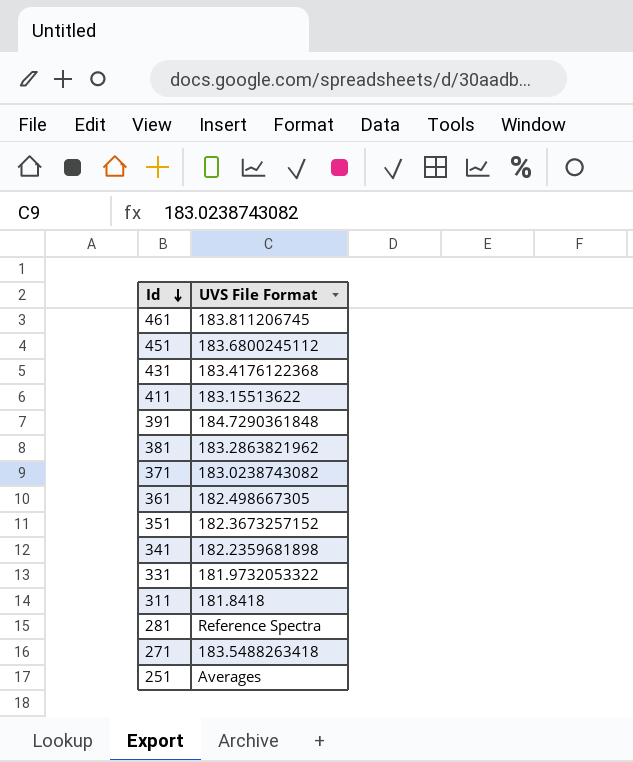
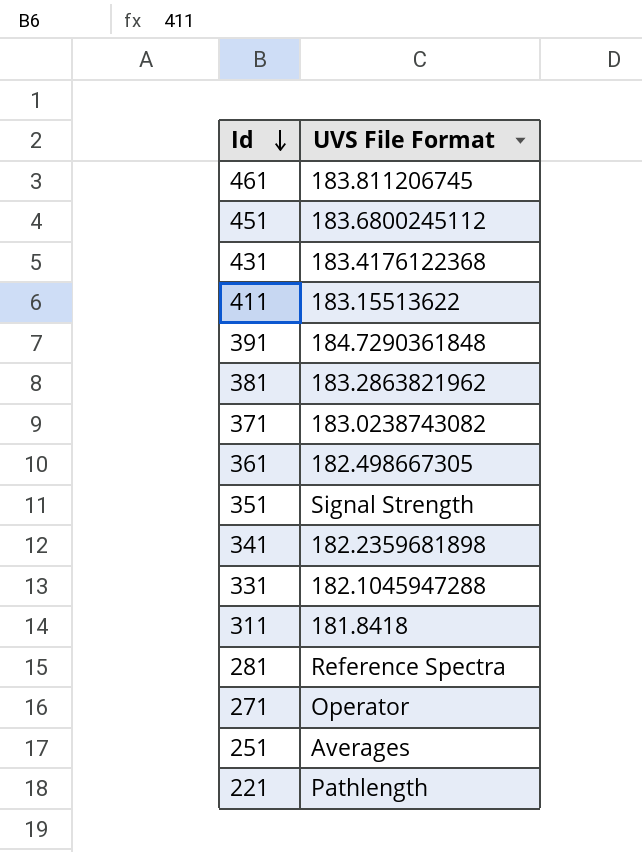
351 | UVS File Format: 182.3673257152 -> Signal Strength
331 | UVS File Format: 181.9732053322 -> 182.1045947288
271 | UVS File Format: 183.5488263418 -> Operator
row 221: none -> Pathlength

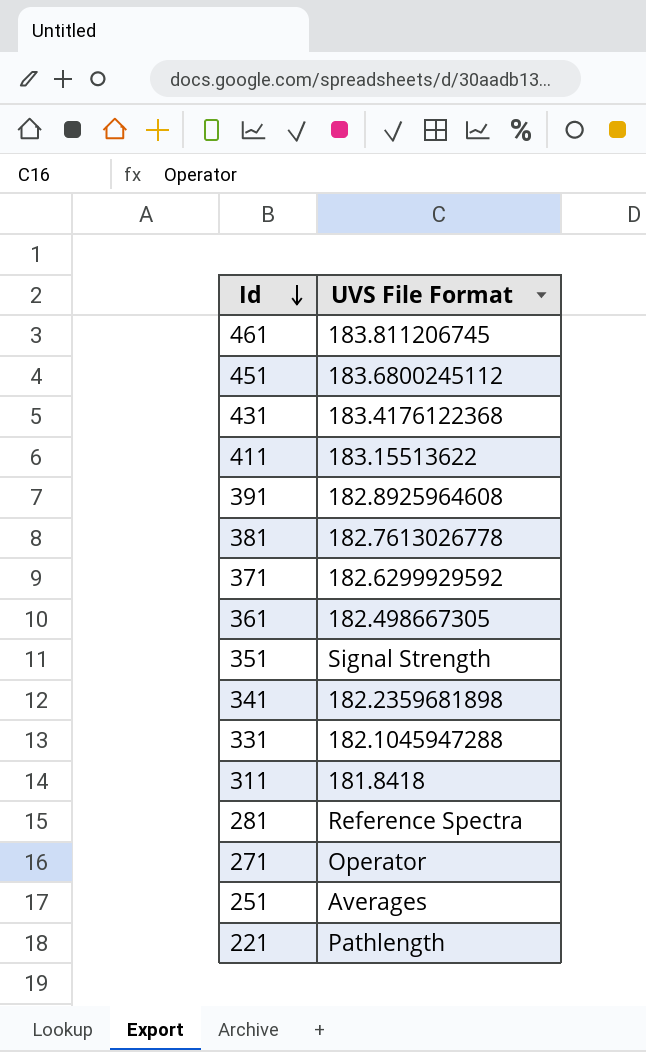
391 | UVS File Format: 184.7290361848 -> 182.8925964608
381 | UVS File Format: 183.2863821962 -> 182.7613026778
371 | UVS File Format: 183.0238743082 -> 182.6299929592

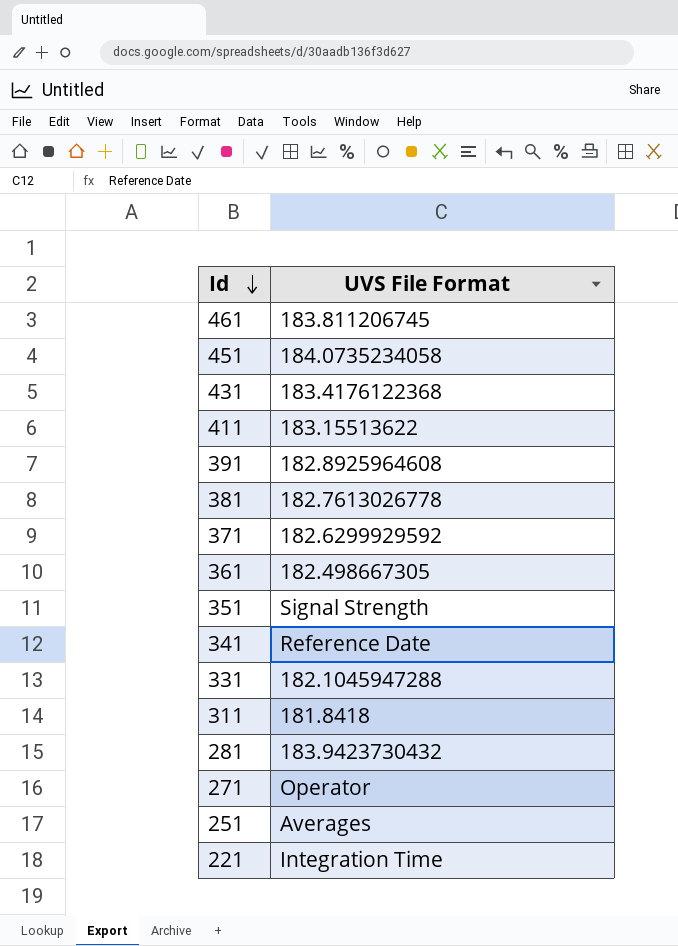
451 | UVS File Format: 183.6800245112 -> 184.0735234058
341 | UVS File Format: 182.2359681898 -> Reference Date
281 | UVS File Format: Reference Spectra -> 183.9423730432
221 | UVS File Format: Pathlength -> Integration Time

